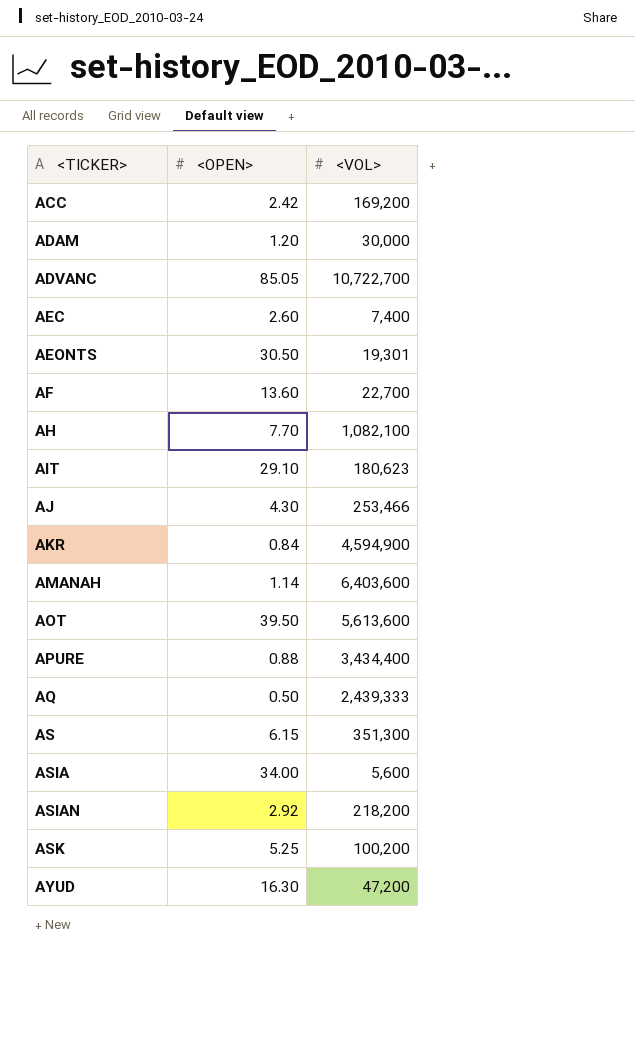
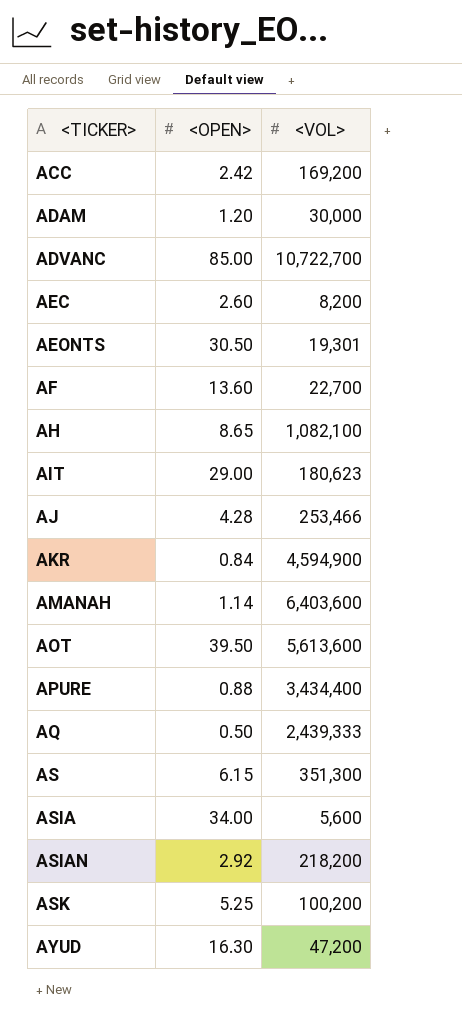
ADVANC | <OPEN>: 85.05 -> 85.00
AEC | <VOL>: 7,400 -> 8,200
AH | <OPEN>: 7.70 -> 8.65
AIT | <OPEN>: 29.10 -> 29.00
AJ | <OPEN>: 4.30 -> 4.28

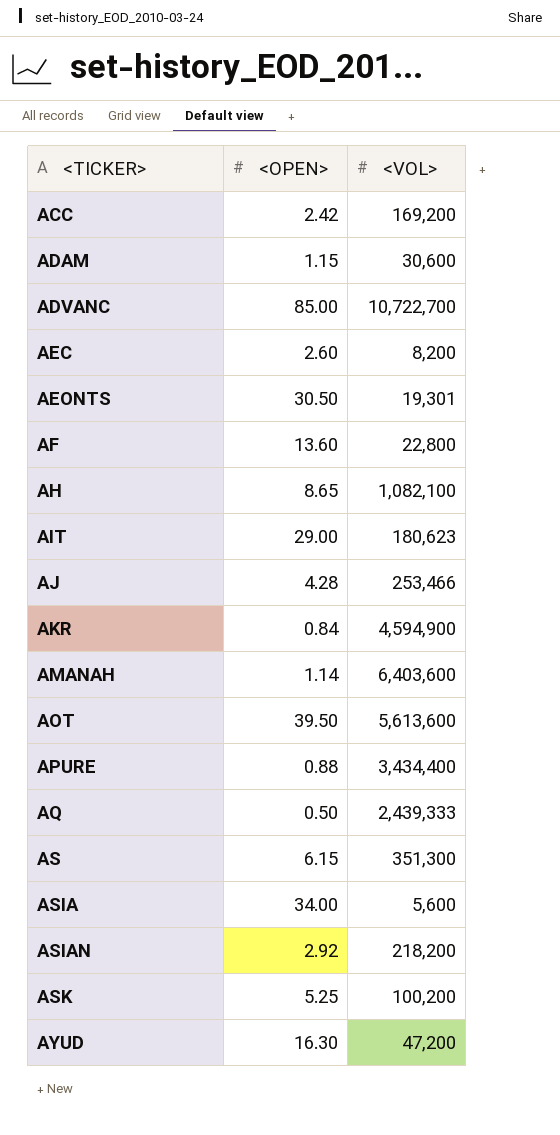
ADAM | <OPEN>: 1.20 -> 1.15
ADAM | <VOL>: 30,000 -> 30,600
AF | <VOL>: 22,700 -> 22,800

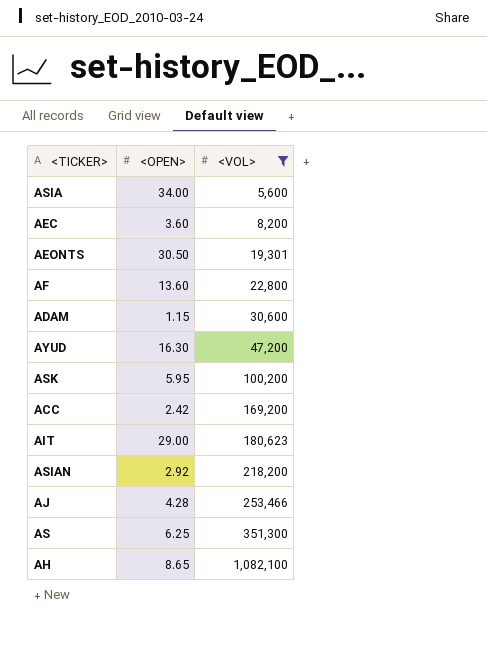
filter: none -> <VOL> <= 1,082,100
row order: <TICKER> ascending -> <VOL> ascending
AEC | <OPEN>: 2.60 -> 3.60
ASK | <OPEN>: 5.25 -> 5.95
AS | <OPEN>: 6.15 -> 6.25

